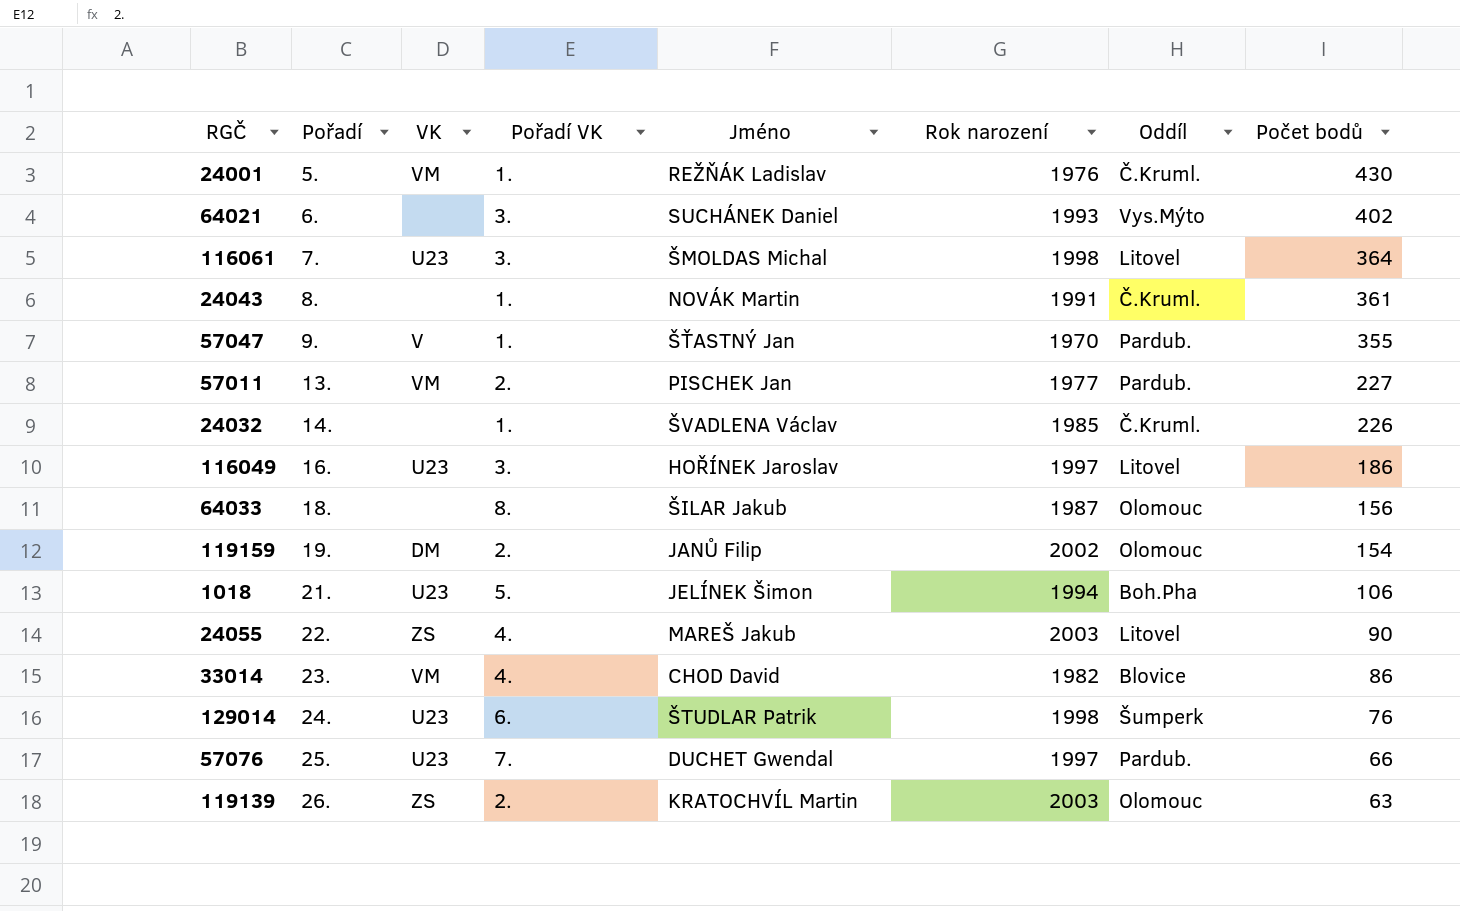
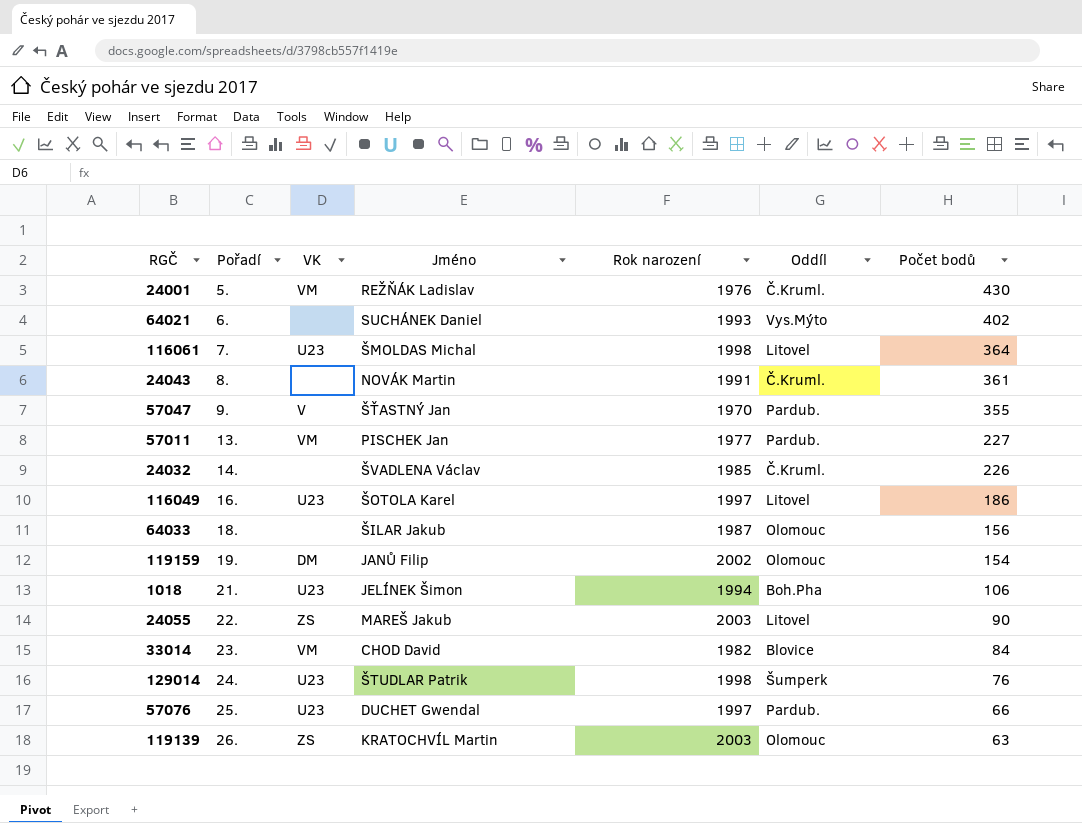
column Pořadí VK | position: 4 -> none
116049 | Jméno: HOŘÍNEK Jaroslav -> ŠOTOLA Karel
33014 | Počet bodů: 86 -> 84

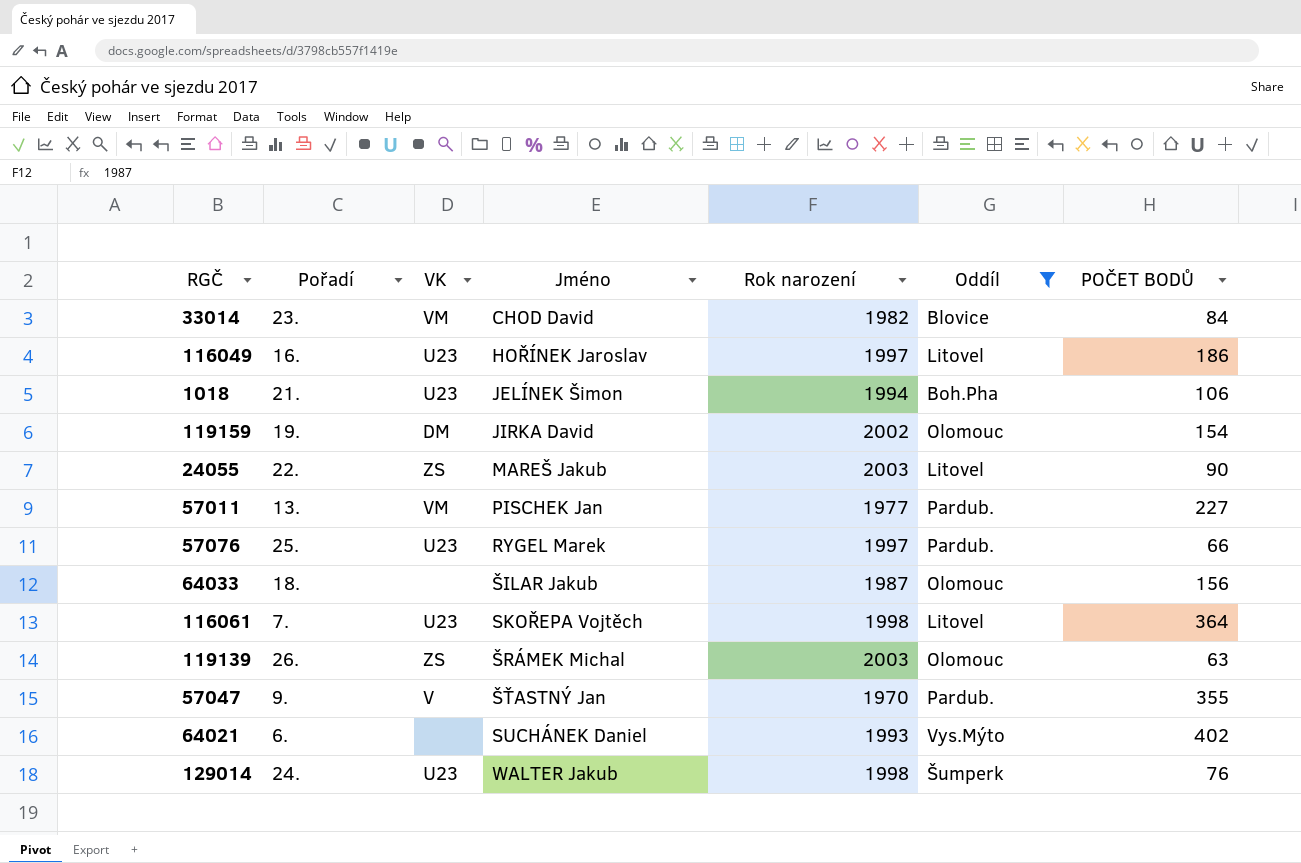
filter: none -> Oddíl != Č.Kruml.
row order: Pořadí ascending -> Jméno ascending
column name: Počet bodů -> POČET BODŮ
116049 | Jméno: ŠOTOLA Karel -> HOŘÍNEK Jaroslav
119159 | Jméno: JANŮ Filip -> JIRKA David
57076 | Jméno: DUCHET Gwendal -> RYGEL Marek
116061 | Jméno: ŠMOLDAS Michal -> SKOŘEPA Vojtěch
119139 | Jméno: KRATOCHVÍL Martin -> ŠRÁMEK Michal
129014 | Jméno: ŠTUDLAR Patrik -> WALTER Jakub

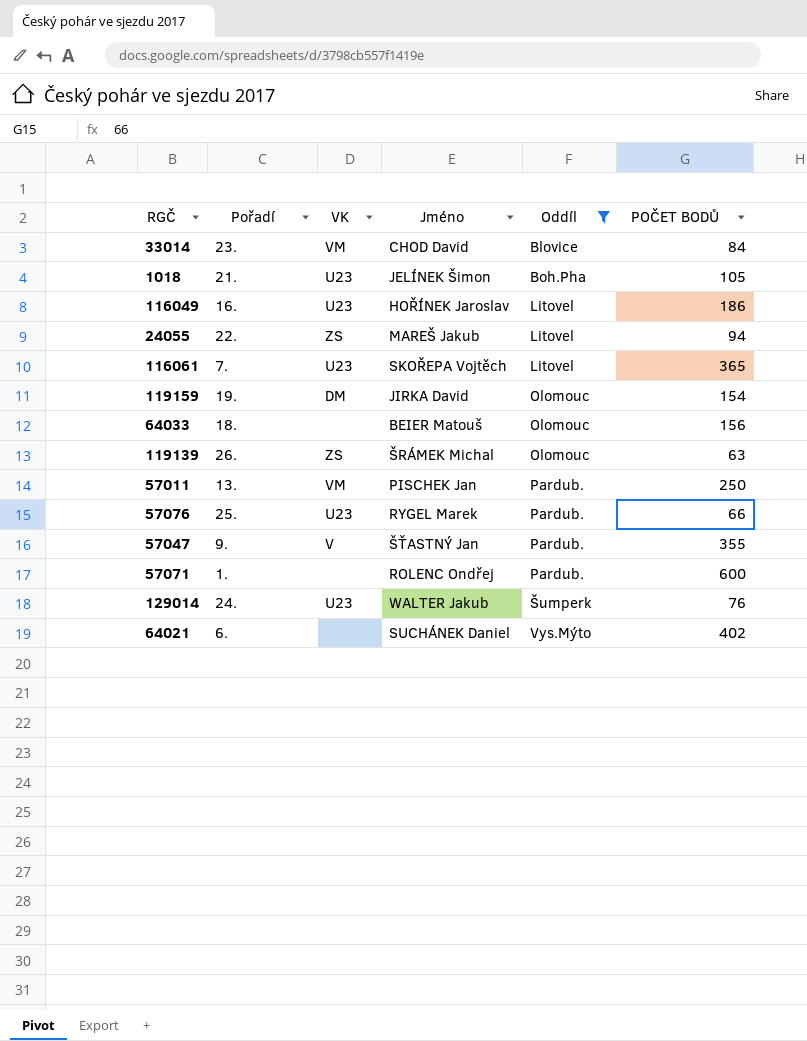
row order: Jméno ascending -> Oddíl ascending
column Rok narození | position: 5 -> none
1018 | POČET BODŮ: 106 -> 105
24055 | POČET BODŮ: 90 -> 94
116061 | POČET BODŮ: 364 -> 365
64033 | Jméno: ŠILAR Jakub -> BEIER Matouš
57011 | POČET BODŮ: 227 -> 250
row 57071: none -> 1. | none | ROLENC Ondřej | Pardub. | 600

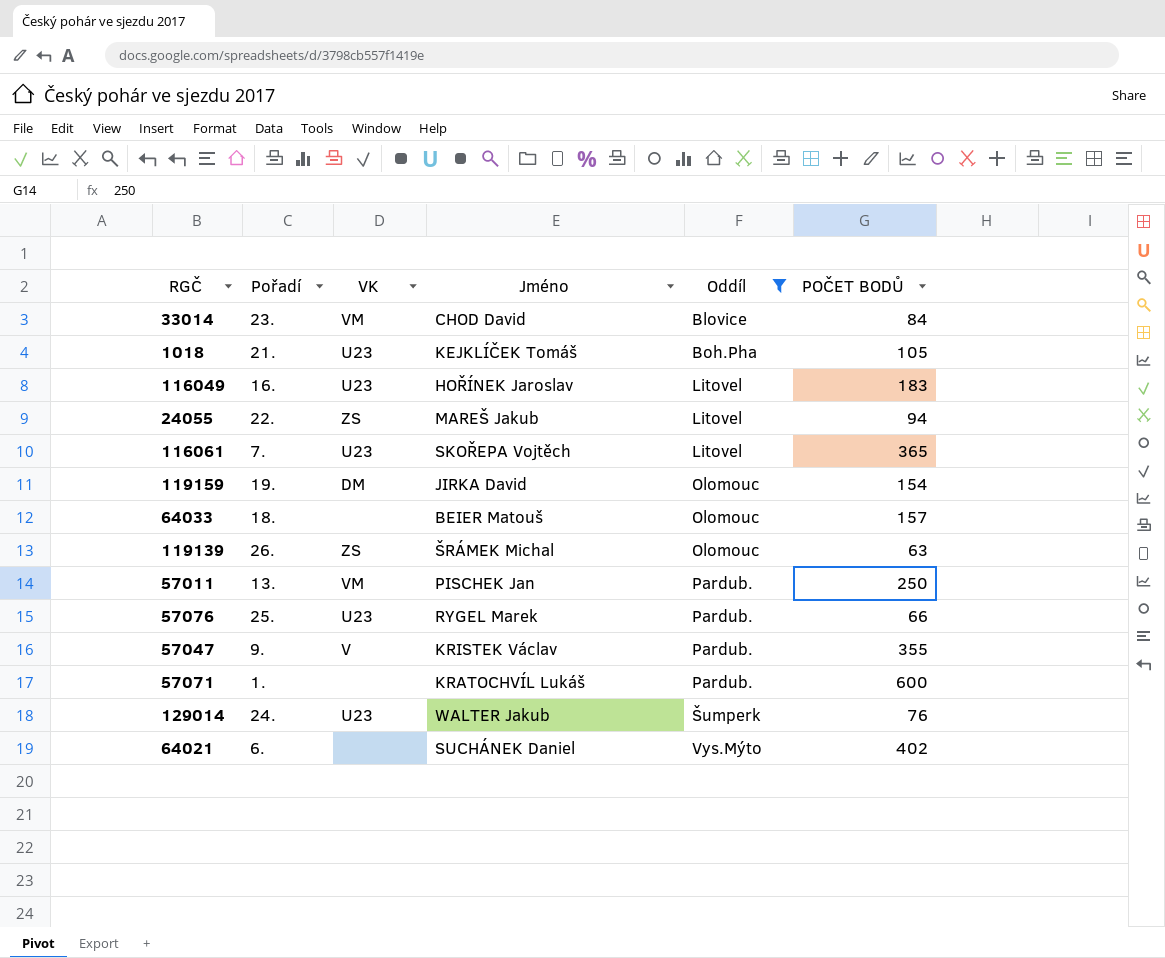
1018 | Jméno: JELÍNEK Šimon -> KEJKLÍČEK Tomáš
116049 | POČET BODŮ: 186 -> 183
64033 | POČET BODŮ: 156 -> 157
57047 | Jméno: ŠŤASTNÝ Jan -> KRISTEK Václav
57071 | Jméno: ROLENC Ondřej -> KRATOCHVÍL Lukáš

